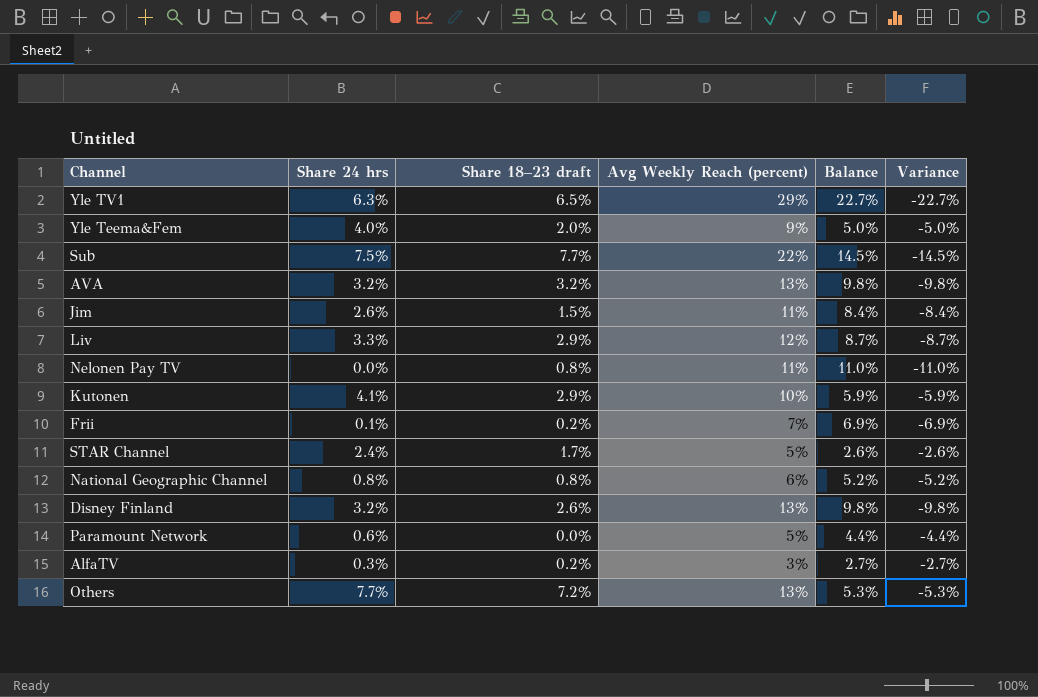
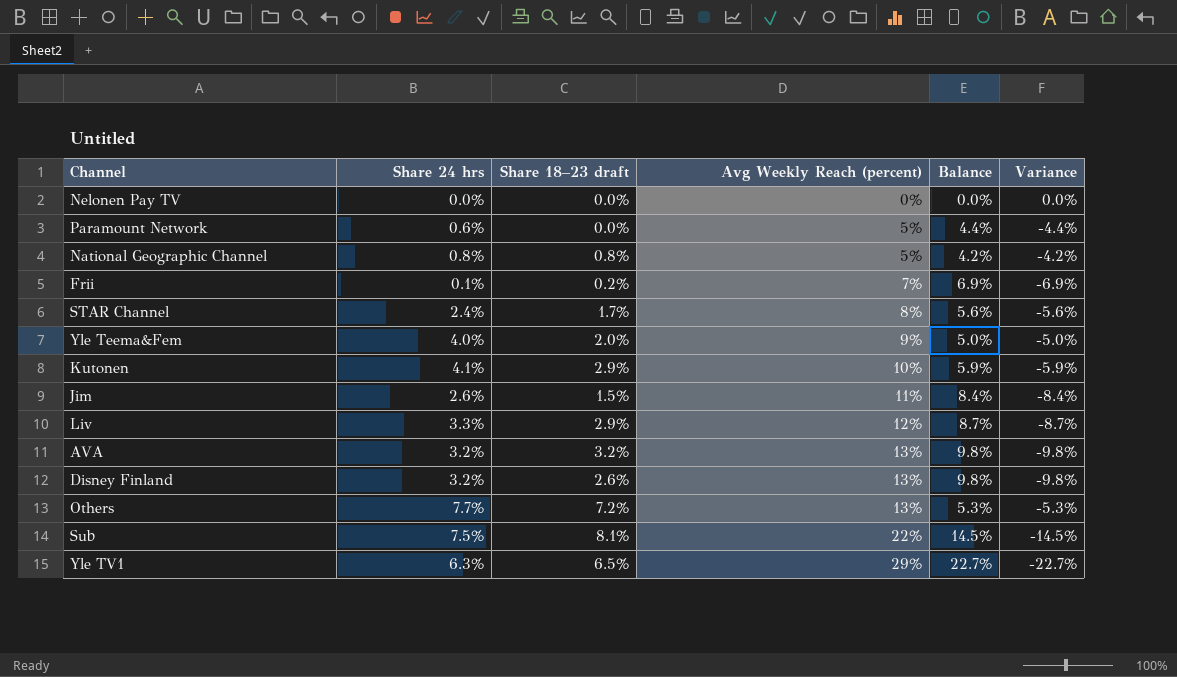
row order: none -> Avg Weekly Reach (percent) ascending
row AlfaTV: 0.3% | 0.2% | 3% | 2.7% | -2.7% -> none
Nelonen Pay TV | Share 18–23 draft: 0.8% -> 0.0%
Nelonen Pay TV | Avg Weekly Reach (percent): 11% -> 0%
Nelonen Pay TV | Balance: 11.0% -> 0.0%
Nelonen Pay TV | Variance: -11.0% -> 0.0%
National Geographic Channel | Avg Weekly Reach (percent): 6% -> 5%
National Geographic Channel | Balance: 5.2% -> 4.2%
National Geographic Channel | Variance: -5.2% -> -4.2%
STAR Channel | Avg Weekly Reach (percent): 5% -> 8%
STAR Channel | Balance: 2.6% -> 5.6%
STAR Channel | Variance: -2.6% -> -5.6%
Sub | Share 18–23 draft: 7.7% -> 8.1%

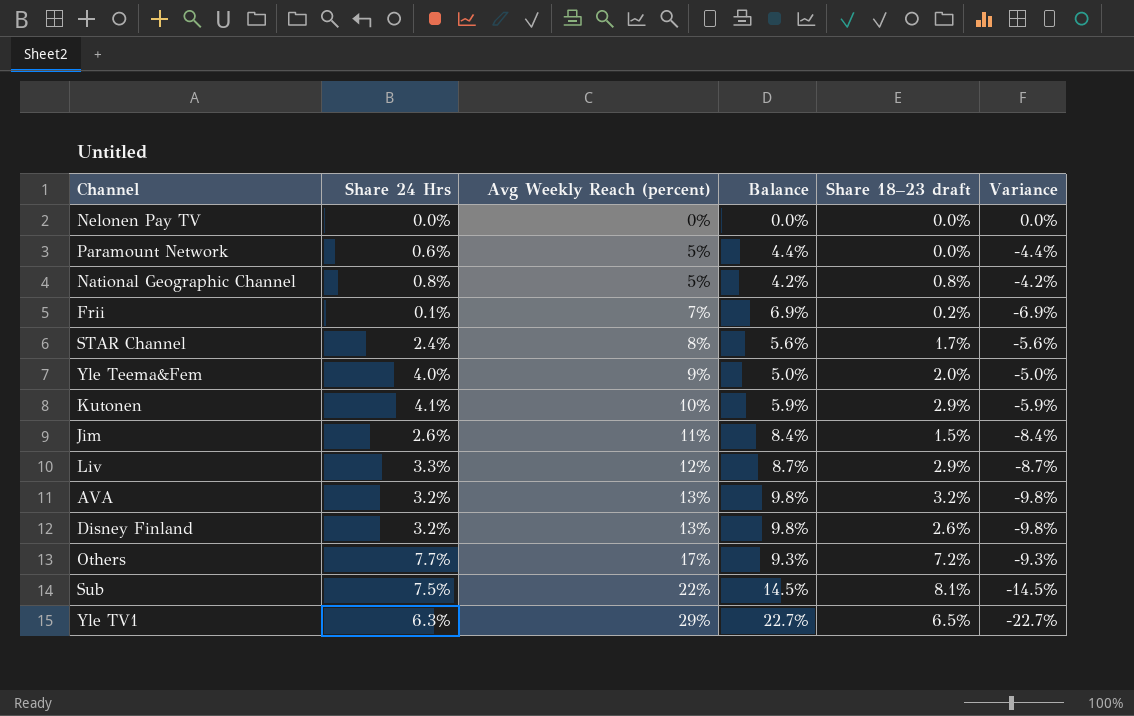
column name: Share 24 hrs -> Share 24 Hrs
column Share 18–23 draft | position: 3 -> 5
Others | Avg Weekly Reach (percent): 13% -> 17%
Others | Balance: 5.3% -> 9.3%
Others | Variance: -5.3% -> -9.3%

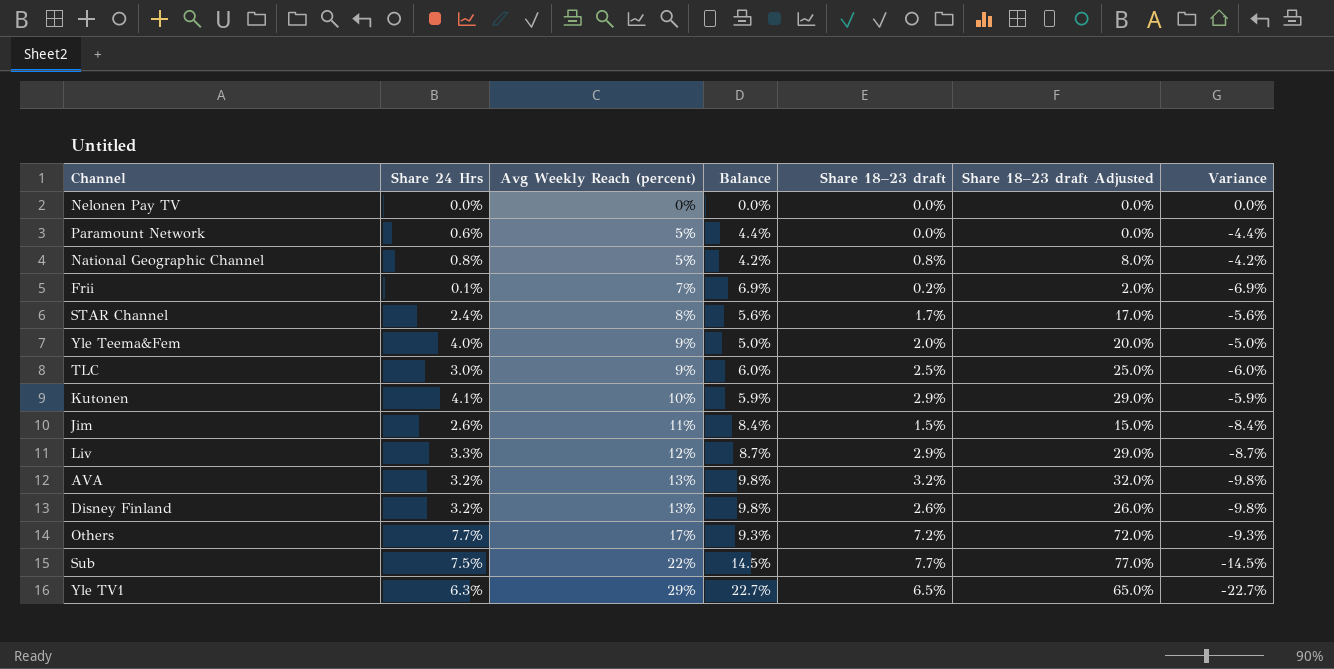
column Share 18–23 draft Adjusted | formula: none -> [Share 18–23 draft] * 10
row TLC: none -> 3.0% | 9% | 6.0% | 2.5% | 25.0% | -6.0%
Sub | Share 18–23 draft: 8.1% -> 7.7%

